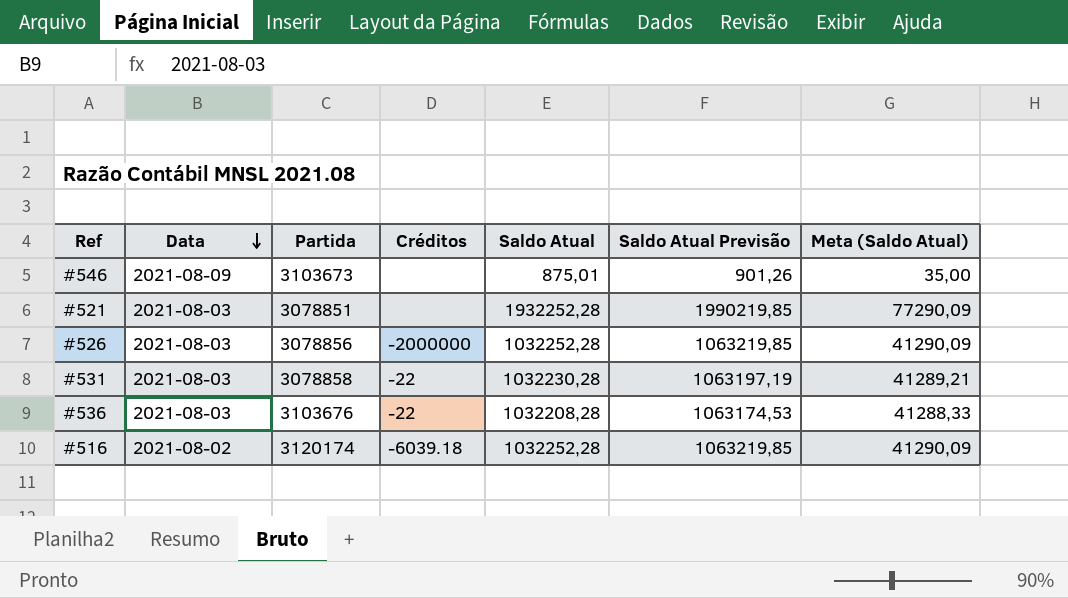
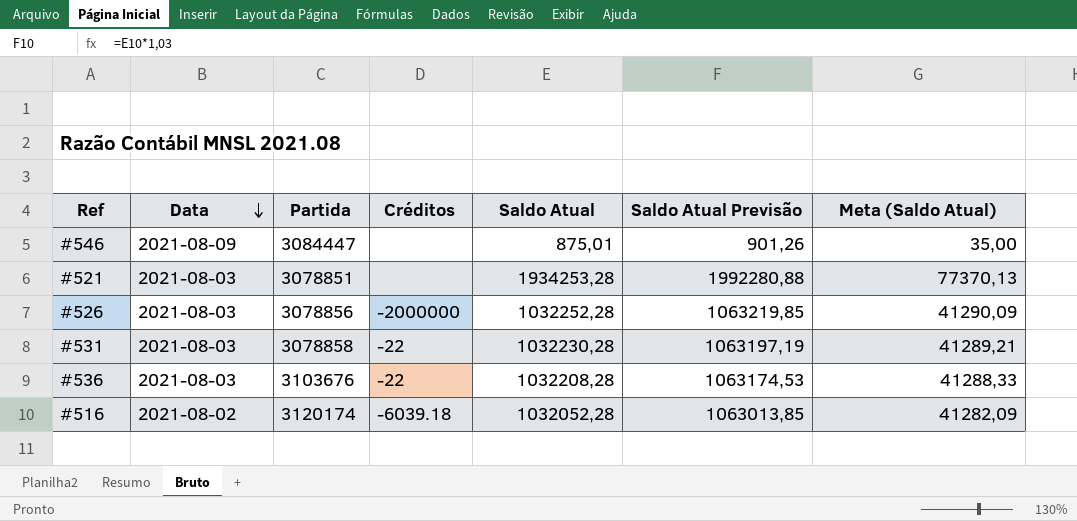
#546 | Partida: 3103673 -> 3084447
#521 | Saldo Atual: 1932252,28 -> 1934253,28
#521 | Saldo Atual Previsão: 1990219,85 -> 1992280,88
#521 | Meta (Saldo Atual): 77290,09 -> 77370,13
#516 | Saldo Atual: 1032252,28 -> 1032052,28
#516 | Saldo Atual Previsão: 1063219,85 -> 1063013,85
#516 | Meta (Saldo Atual): 41290,09 -> 41282,09

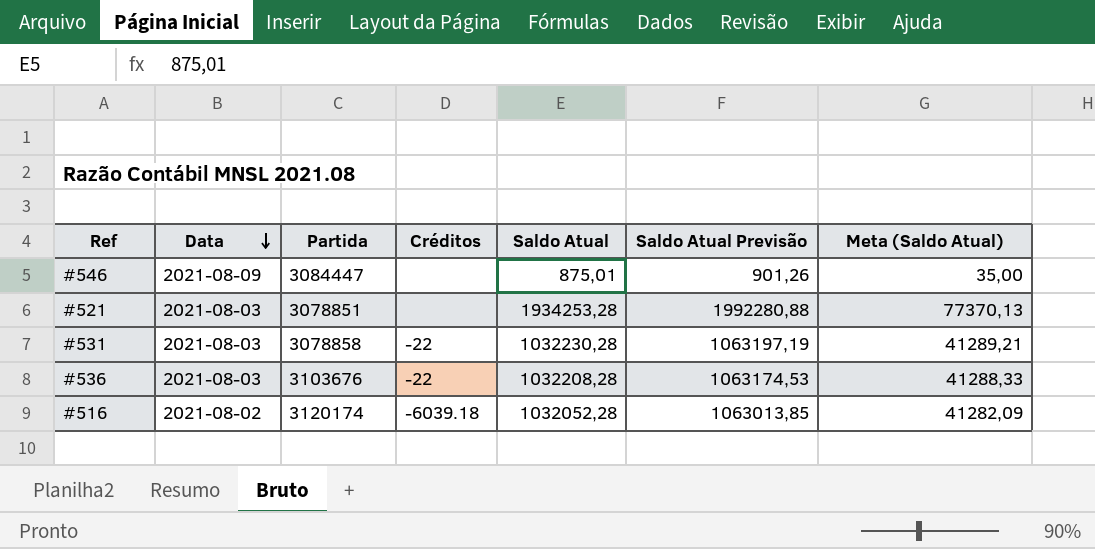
row #526: 2021-08-03 | 3078856 | -2000000 | 1032252,28 | 1063219,85 | 41290,09 -> none

